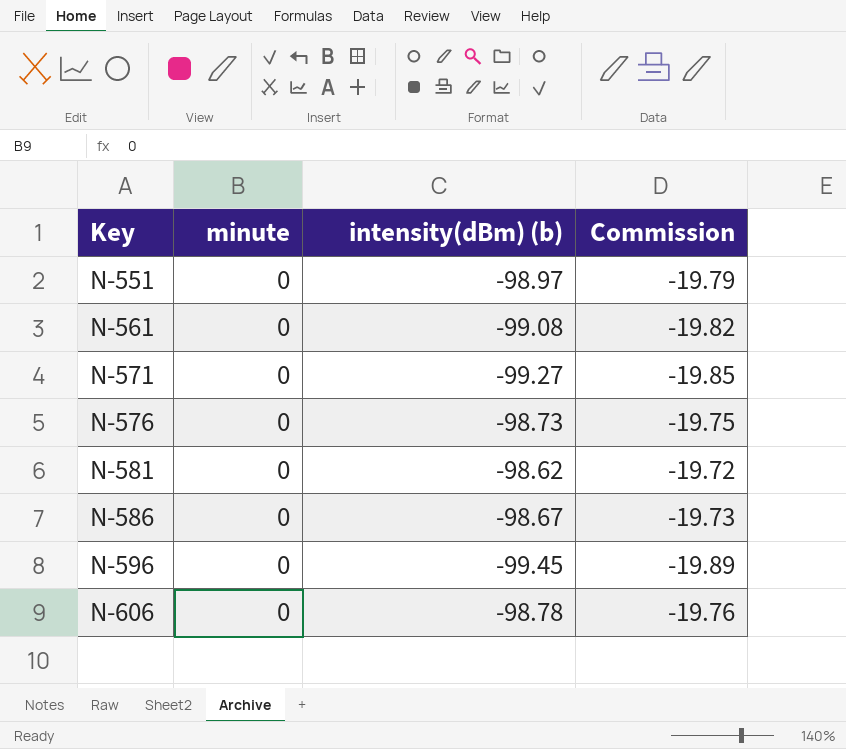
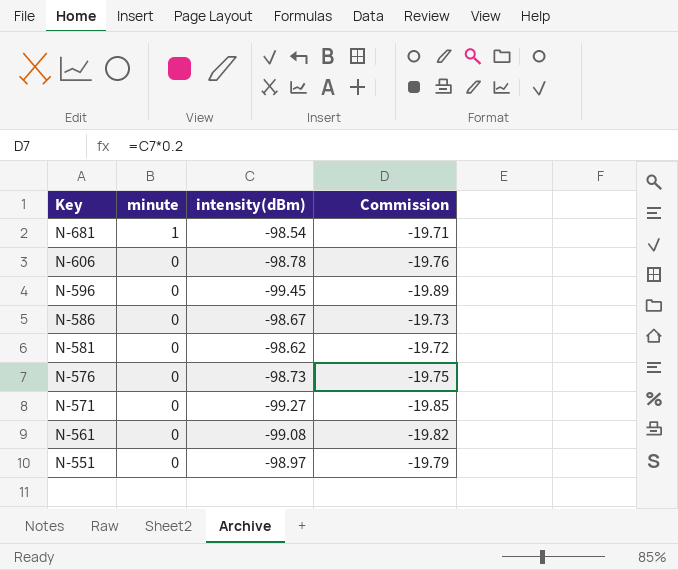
row order: Key ascending -> Key descending
column name: intensity(dBm) (b) -> intensity(dBm)
row N-681: none -> 1 | -98.54 | -19.71

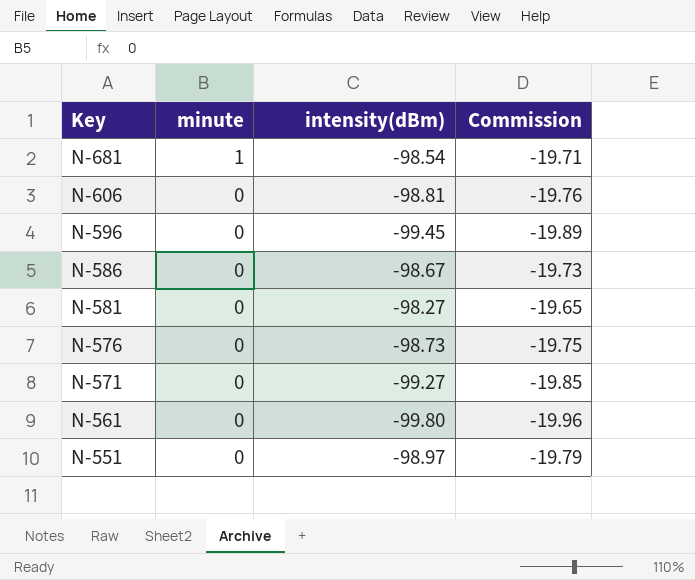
N-606 | intensity(dBm): -98.78 -> -98.81
N-581 | intensity(dBm): -98.62 -> -98.27
N-581 | Commission: -19.72 -> -19.65
N-561 | intensity(dBm): -99.08 -> -99.80
N-561 | Commission: -19.82 -> -19.96

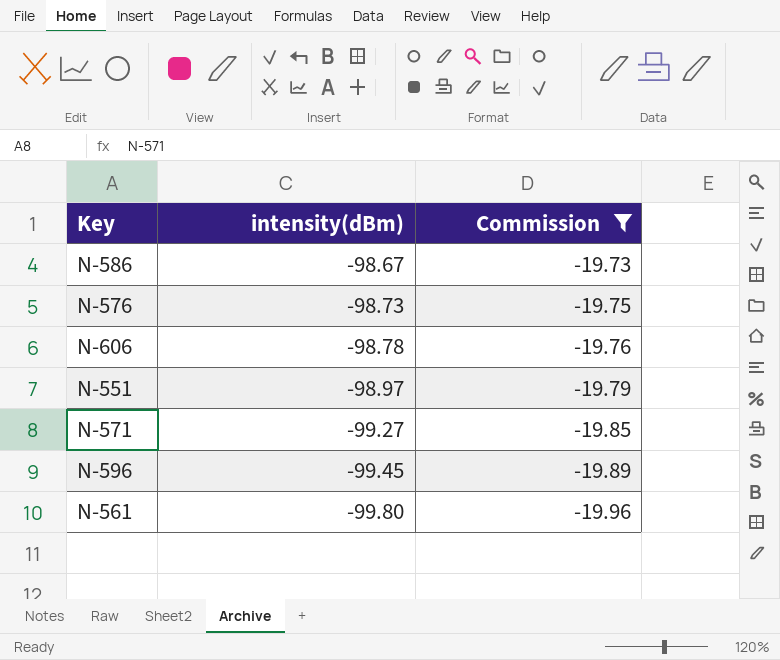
filter: none -> Commission <= -19.73
row order: Key descending -> intensity(dBm) descending
column minute | position: 2 -> none
N-606 | intensity(dBm): -98.81 -> -98.78

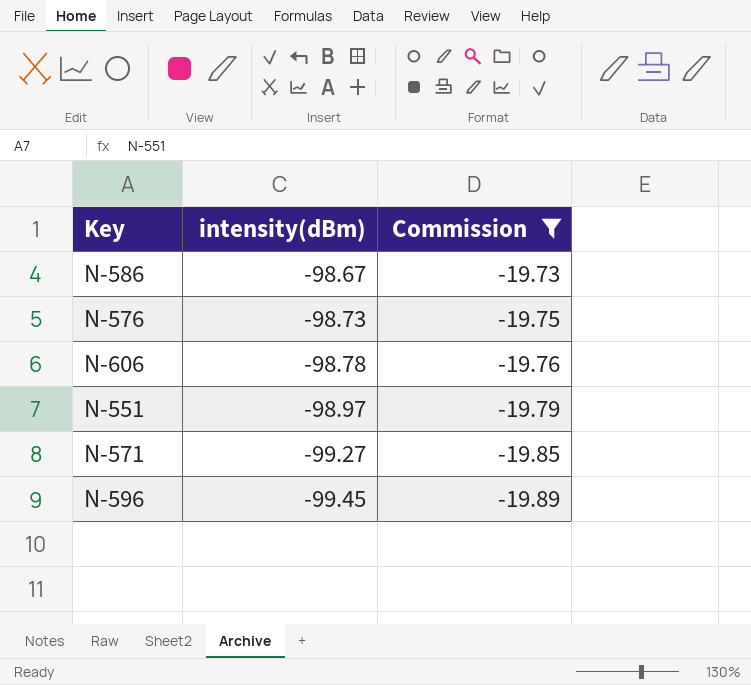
row N-561: -99.80 | -19.96 -> none

